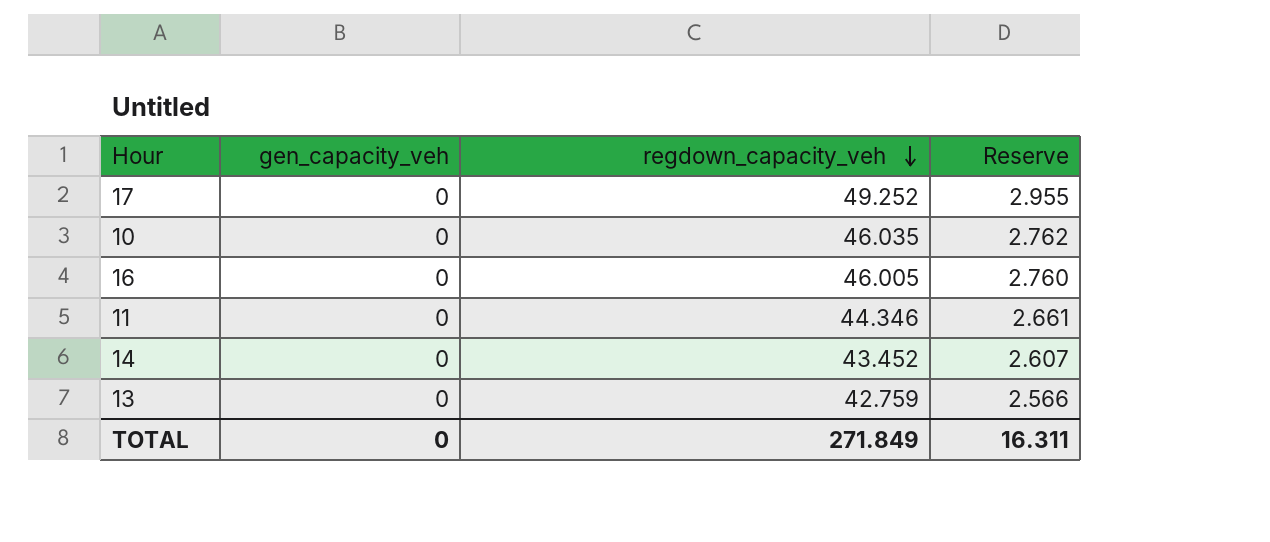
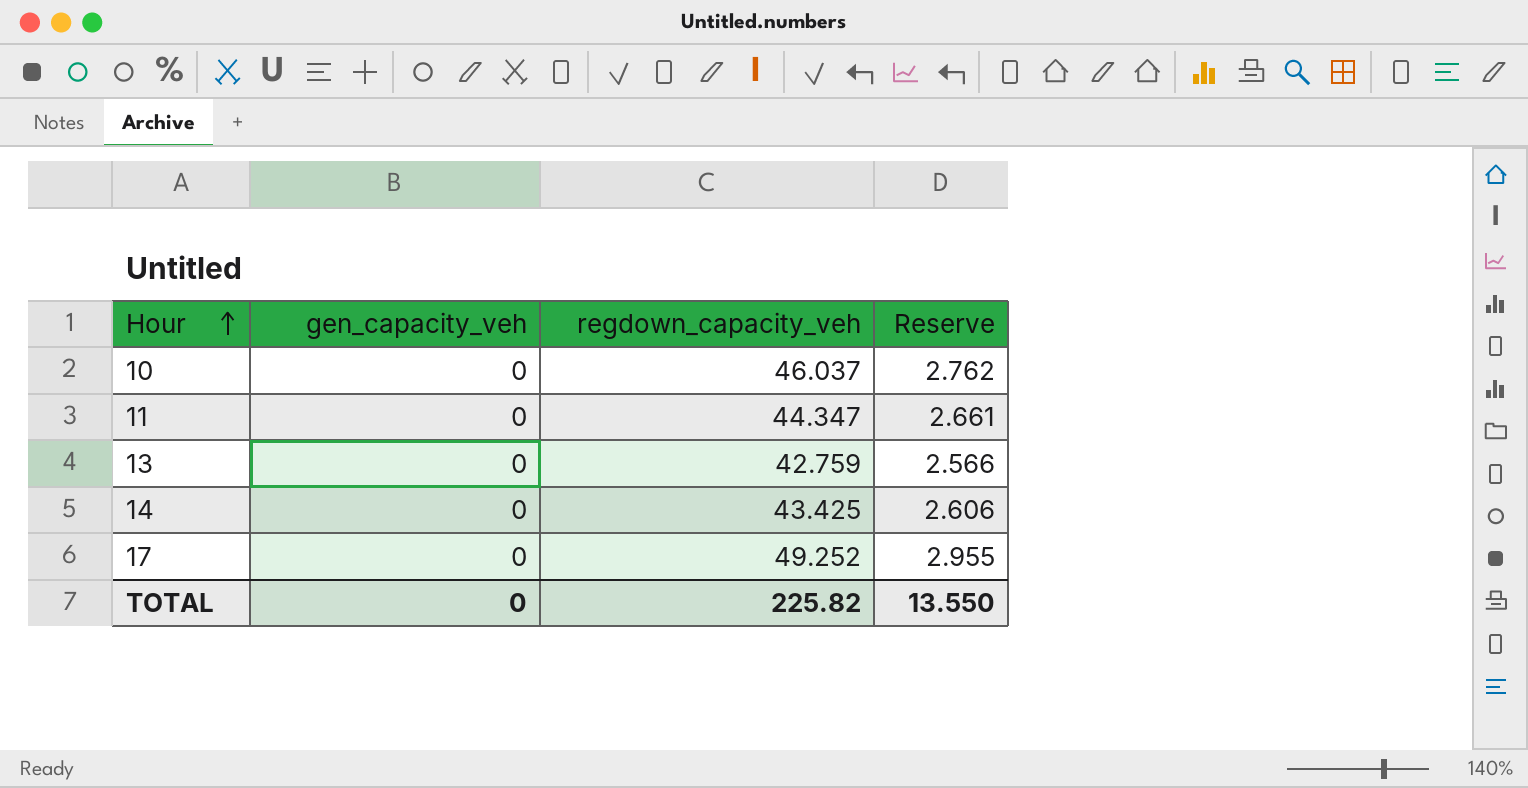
row order: regdown_capacity_veh descending -> Hour ascending
row 16: 0 | 46.005 | 2.760 -> none
10 | regdown_capacity_veh: 46.035 -> 46.037
11 | regdown_capacity_veh: 44.346 -> 44.347
14 | regdown_capacity_veh: 43.452 -> 43.425
14 | Reserve: 2.607 -> 2.606
TOTAL | regdown_capacity_veh: 271.849 -> 225.82
TOTAL | Reserve: 16.311 -> 13.550

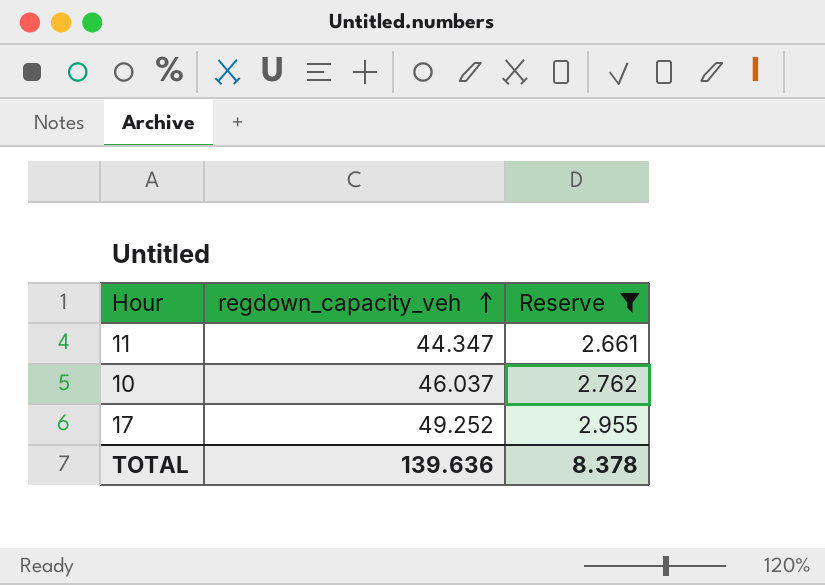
filter: none -> Reserve >= 2.661
row order: Hour ascending -> regdown_capacity_veh ascending
column gen_capacity_veh | position: 2 -> none
TOTAL | regdown_capacity_veh: 225.82 -> 139.636
TOTAL | Reserve: 13.550 -> 8.378

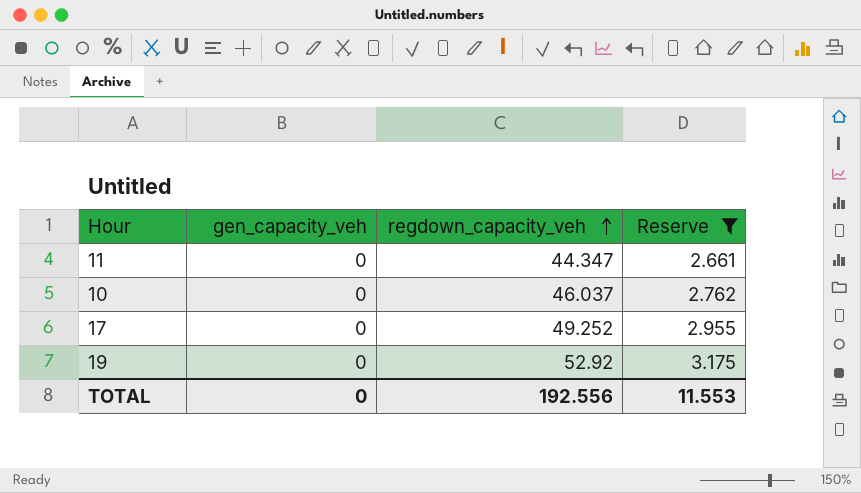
column gen_capacity_veh | position: none -> 2
row 19: none -> 0 | 52.92 | 3.175
TOTAL | regdown_capacity_veh: 139.636 -> 192.556
TOTAL | Reserve: 8.378 -> 11.553

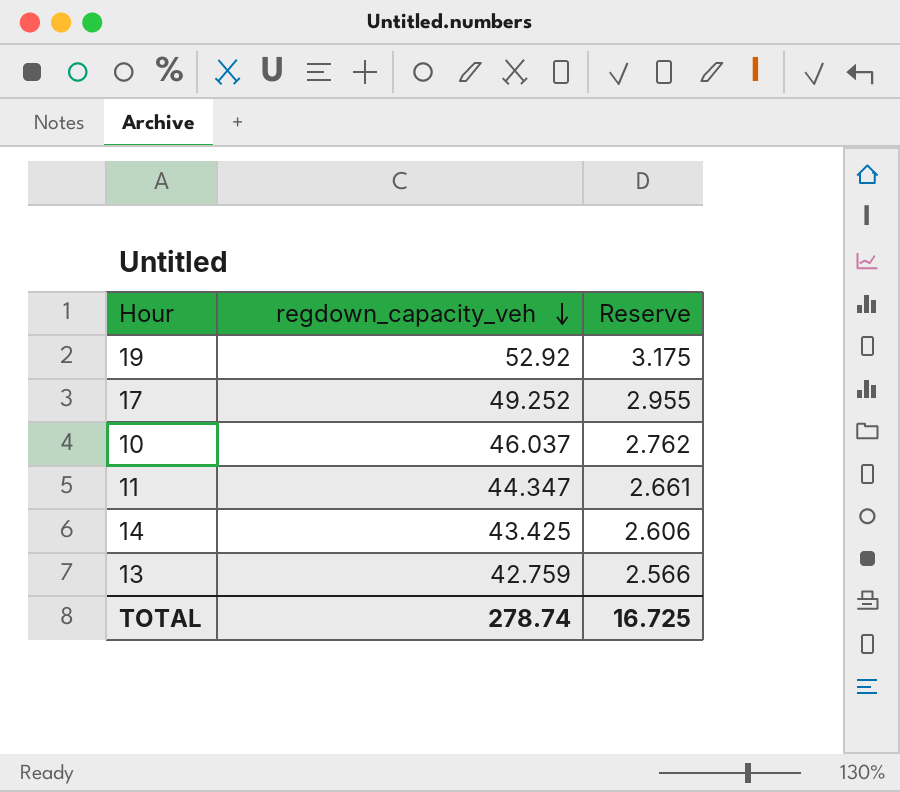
filter: Reserve >= 2.661 -> none
row order: regdown_capacity_veh ascending -> regdown_capacity_veh descending
column gen_capacity_veh | position: 2 -> none
TOTAL | regdown_capacity_veh: 192.556 -> 278.74
TOTAL | Reserve: 11.553 -> 16.725

